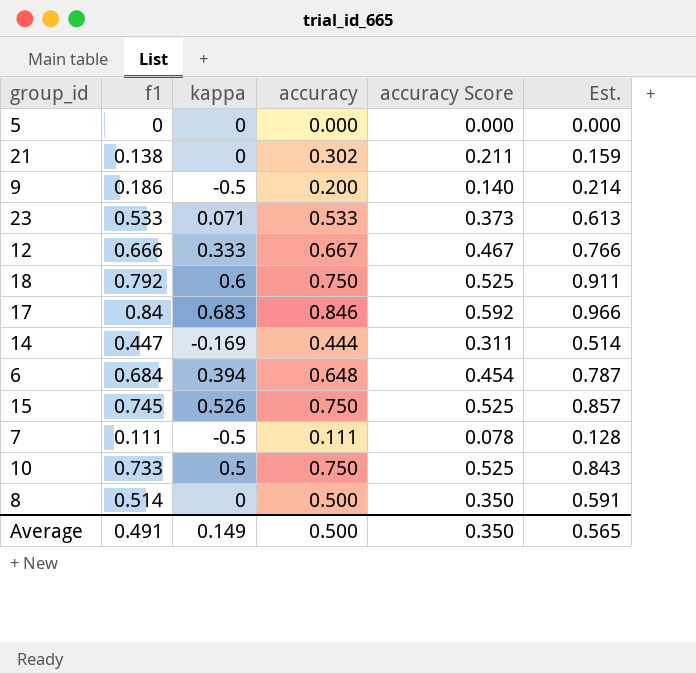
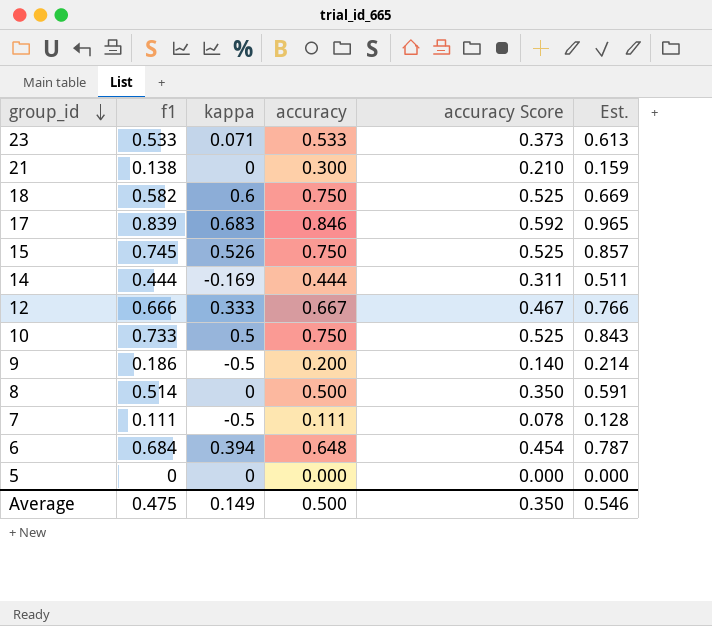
row order: none -> group_id descending
21 | accuracy: 0.302 -> 0.300
21 | accuracy Score: 0.211 -> 0.210
18 | f1: 0.792 -> 0.582
18 | Est.: 0.911 -> 0.669
17 | f1: 0.84 -> 0.839
17 | Est.: 0.966 -> 0.965
14 | f1: 0.447 -> 0.444
14 | Est.: 0.514 -> 0.511
Average | f1: 0.491 -> 0.475
Average | Est.: 0.565 -> 0.546

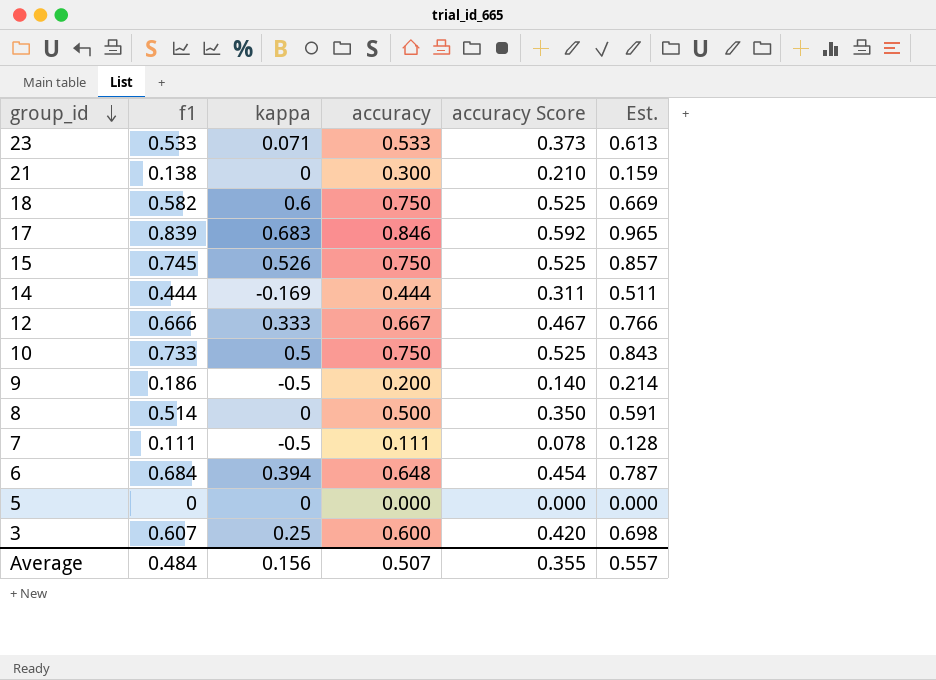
row 3: none -> 0.607 | 0.25 | 0.600 | 0.420 | 0.698
Average | f1: 0.475 -> 0.484
Average | kappa: 0.149 -> 0.156
Average | accuracy: 0.500 -> 0.507
Average | accuracy Score: 0.350 -> 0.355
Average | Est.: 0.546 -> 0.557

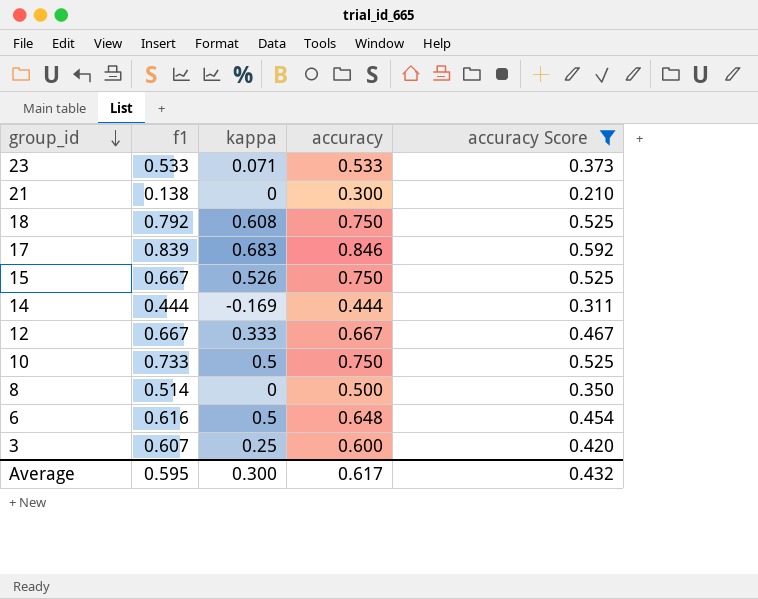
filter: none -> accuracy Score >= 0.210
column Est. | formula: [f1] * 1.15 -> none
18 | f1: 0.582 -> 0.792
18 | kappa: 0.6 -> 0.608
15 | f1: 0.745 -> 0.667
12 | f1: 0.666 -> 0.667
6 | f1: 0.684 -> 0.616
6 | kappa: 0.394 -> 0.5
Average | f1: 0.484 -> 0.595
Average | kappa: 0.156 -> 0.300
Average | accuracy: 0.507 -> 0.617
Average | accuracy Score: 0.355 -> 0.432

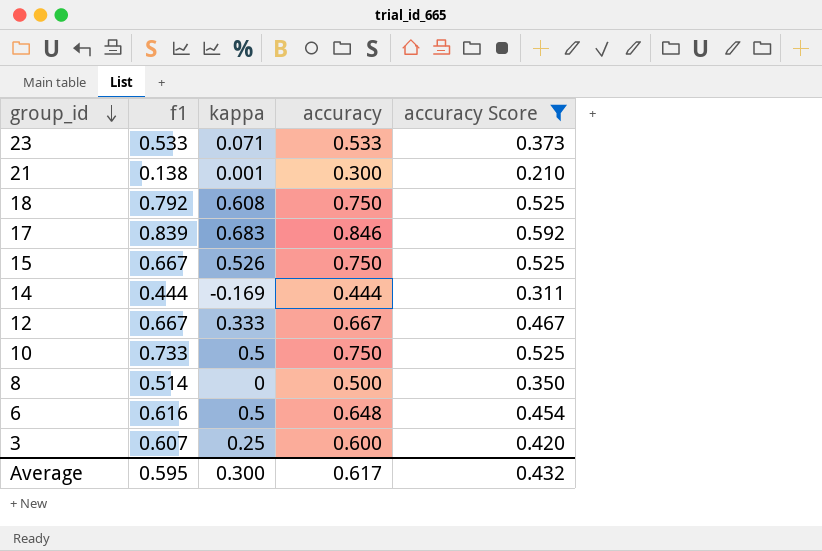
21 | kappa: 0 -> 0.001

